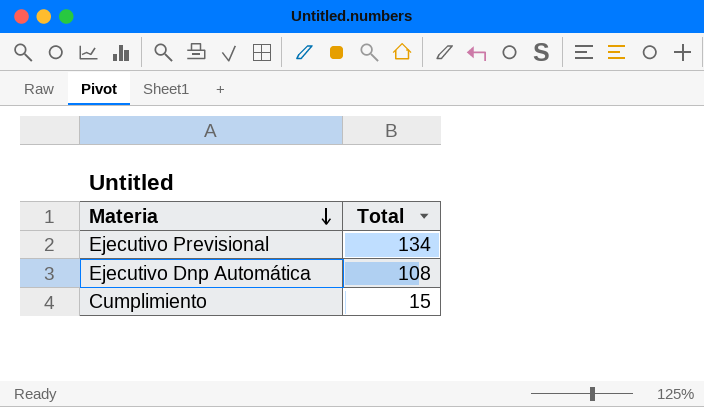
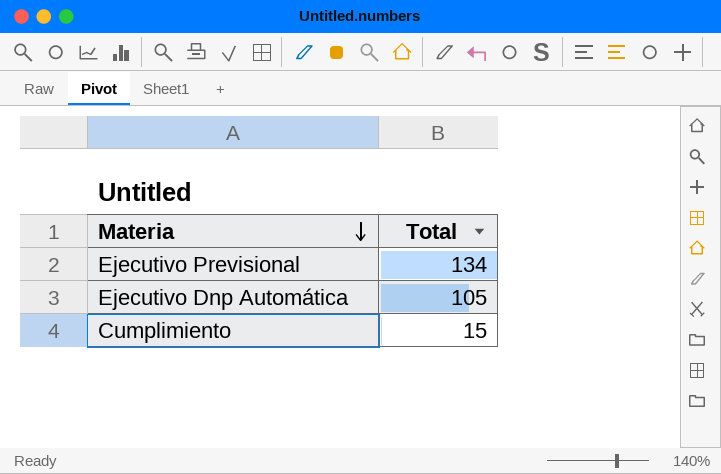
Ejecutivo Dnp Automática | Total: 108 -> 105

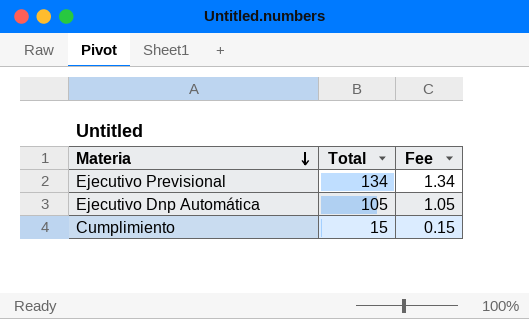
column Fee | formula: none -> [Total] * 0.01

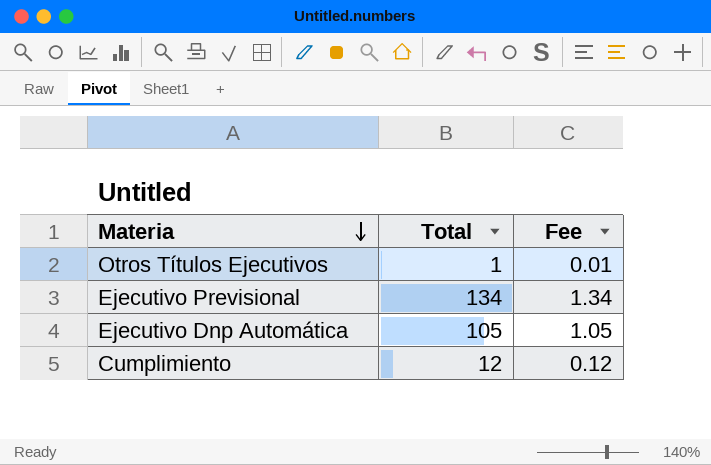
row Otros Títulos Ejecutivos: none -> 1 | 0.01
Cumplimiento | Total: 15 -> 12
Cumplimiento | Fee: 0.15 -> 0.12

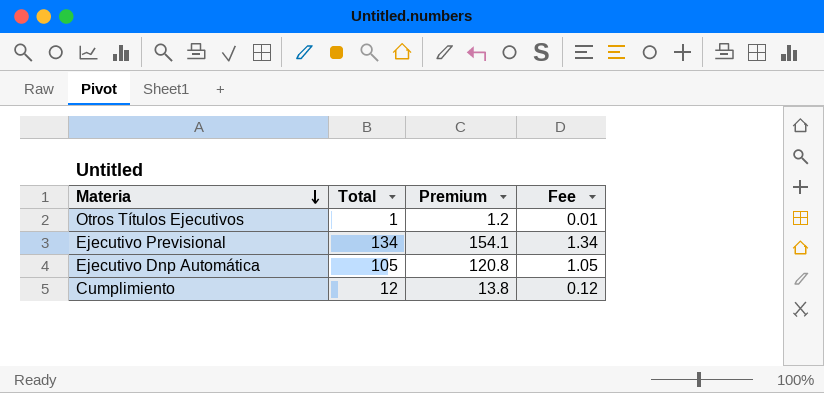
column Premium | formula: none -> [Total] * 1.15

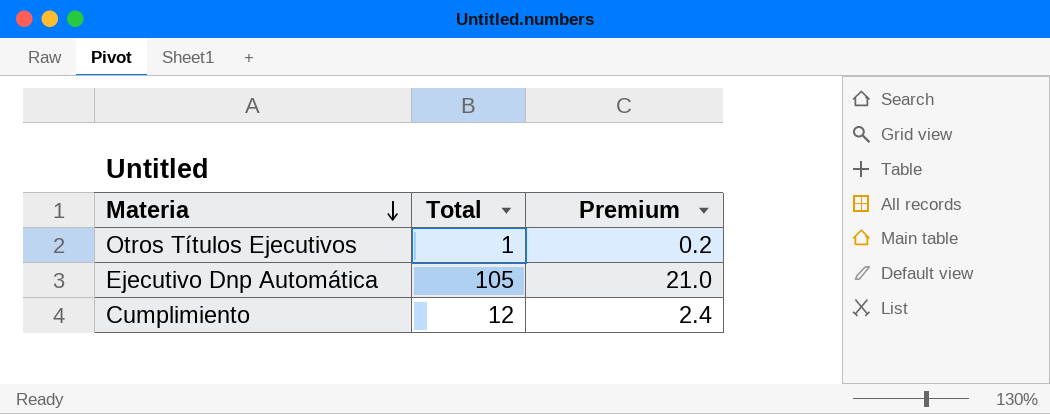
column Fee | formula: [Total] * 0.01 -> none
column Premium | formula: [Total] * 1.15 -> [Total] * 0.2
row Ejecutivo Previsional: 134 | 154.1 | 1.34 -> none

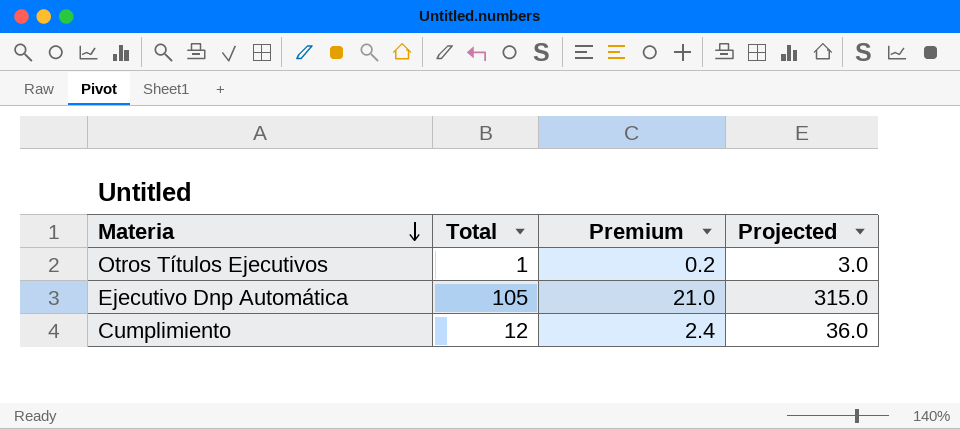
column Projected | formula: none -> [Total] * 3

